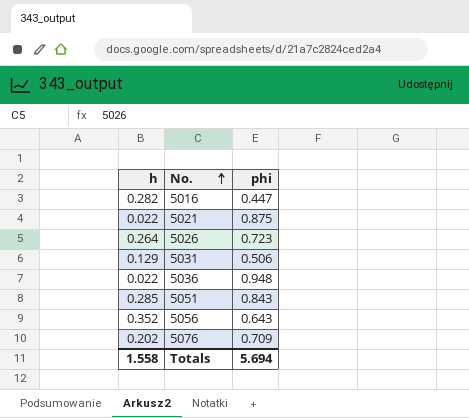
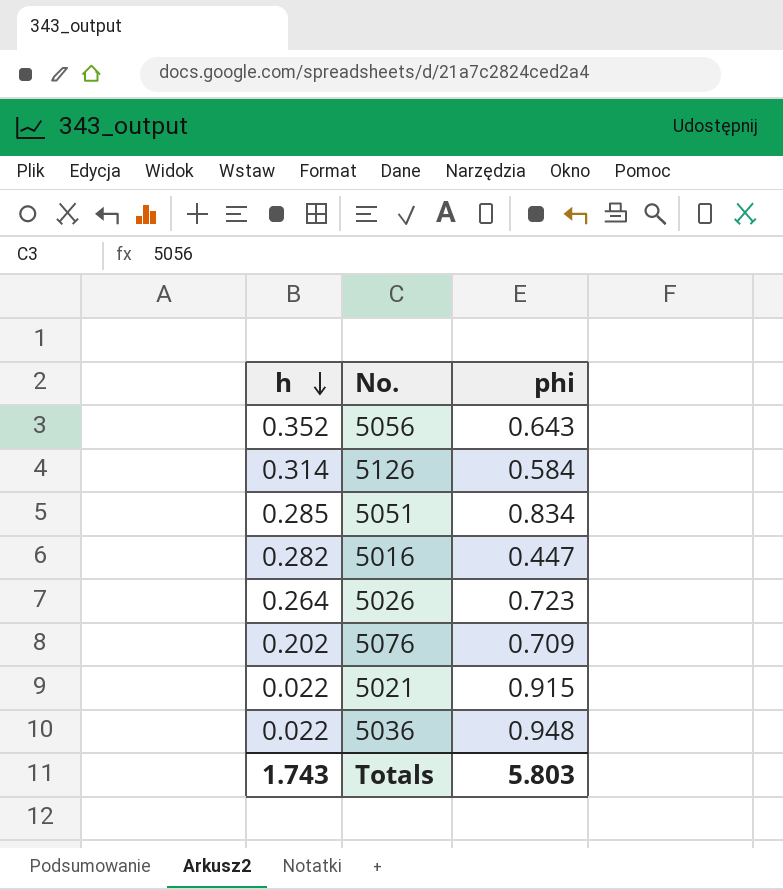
row order: No. ascending -> h descending
row 5031: 0.129 | 0.506 -> none
row 5126: none -> 0.314 | 0.584
5051 | phi: 0.843 -> 0.834
5021 | phi: 0.875 -> 0.915
Totals | h: 1.558 -> 1.743
Totals | phi: 5.694 -> 5.803

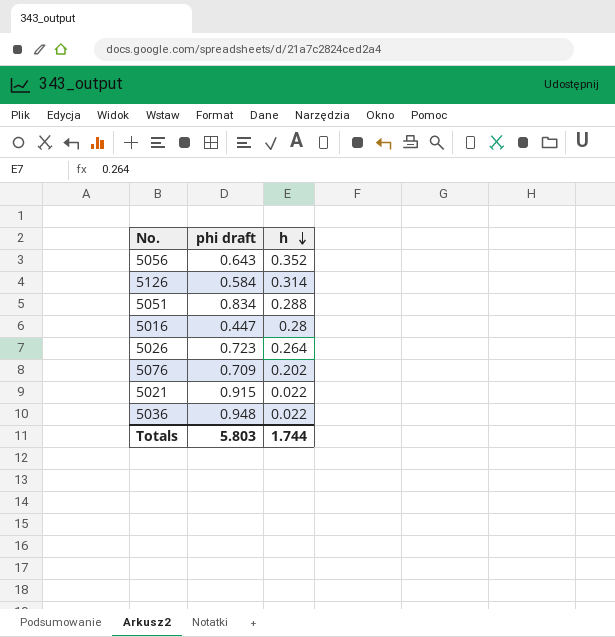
column name: phi -> phi draft
column h | position: 1 -> 3
5051 | h: 0.285 -> 0.288
5016 | h: 0.282 -> 0.28
Totals | h: 1.743 -> 1.744

